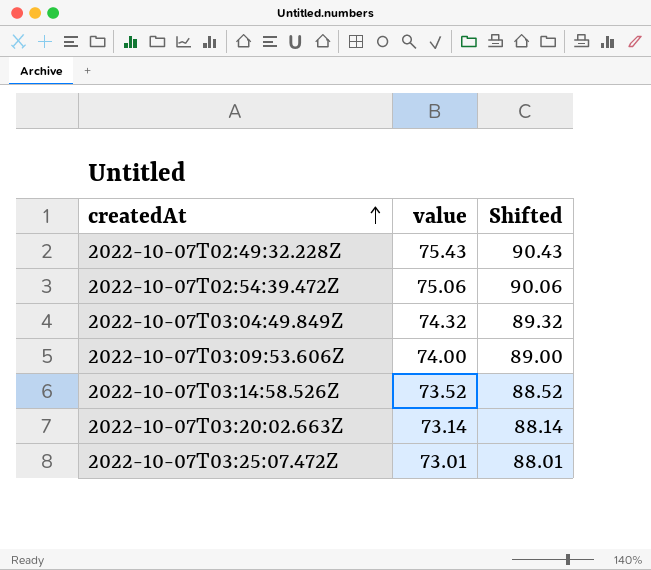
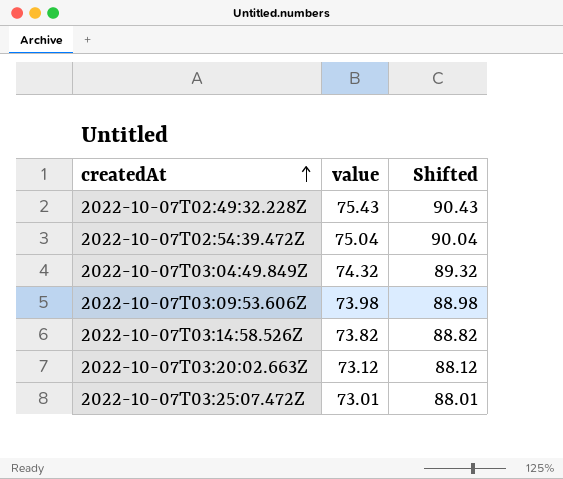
2022-10-07T02:54:39.472Z | value: 75.06 -> 75.04
2022-10-07T02:54:39.472Z | Shifted: 90.06 -> 90.04
2022-10-07T03:09:53.606Z | value: 74.00 -> 73.98
2022-10-07T03:09:53.606Z | Shifted: 89.00 -> 88.98
2022-10-07T03:14:58.526Z | value: 73.52 -> 73.82
2022-10-07T03:14:58.526Z | Shifted: 88.52 -> 88.82
2022-10-07T03:20:02.663Z | value: 73.14 -> 73.12
2022-10-07T03:20:02.663Z | Shifted: 88.14 -> 88.12

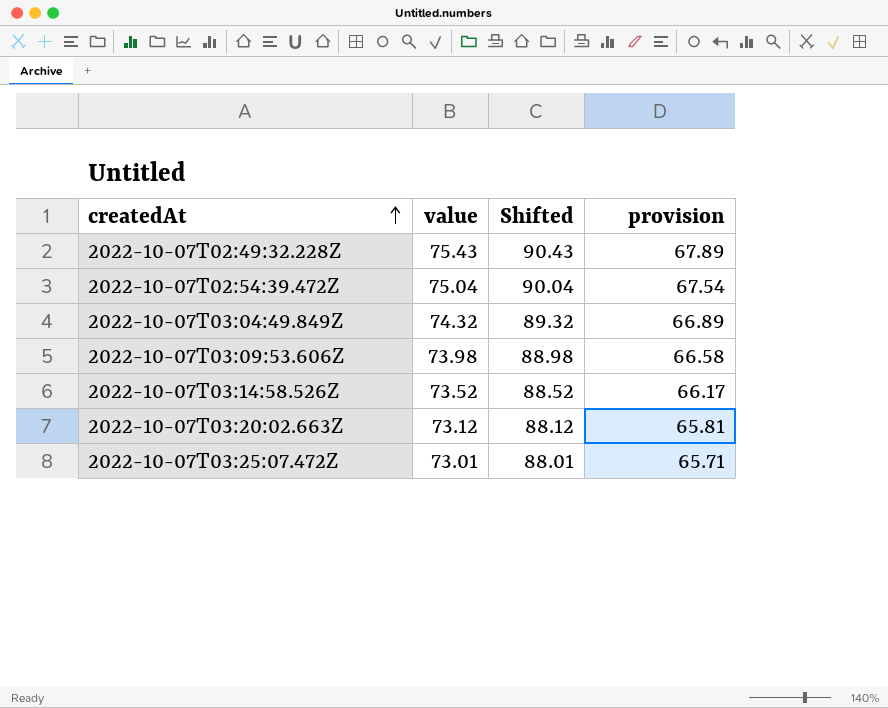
column provision | formula: none -> [value] * 0.9
2022-10-07T03:14:58.526Z | value: 73.82 -> 73.52
2022-10-07T03:14:58.526Z | Shifted: 88.82 -> 88.52

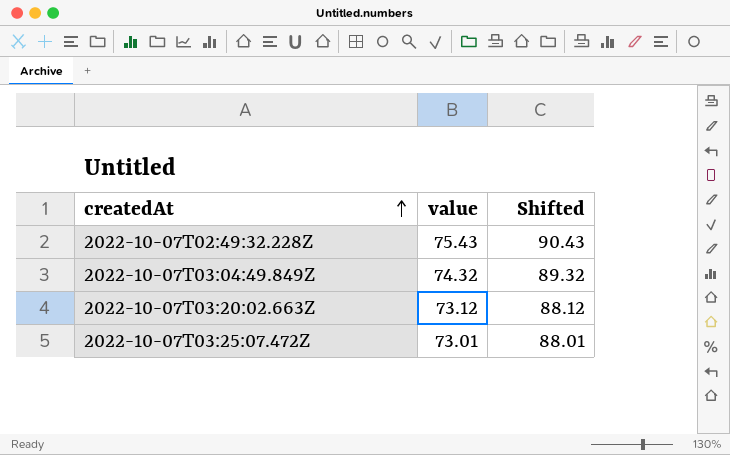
column provision | formula: [value] * 0.9 -> none
row 2022-10-07T02:54:39.472Z: 75.04 | 90.04 | 67.54 -> none
row 2022-10-07T03:09:53.606Z: 73.98 | 88.98 | 66.58 -> none
row 2022-10-07T03:14:58.526Z: 73.52 | 88.52 | 66.17 -> none

